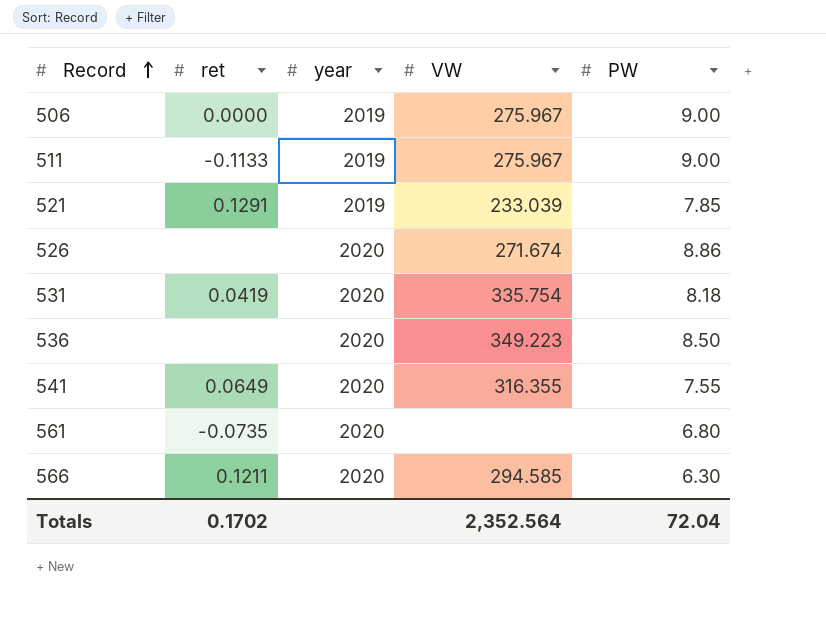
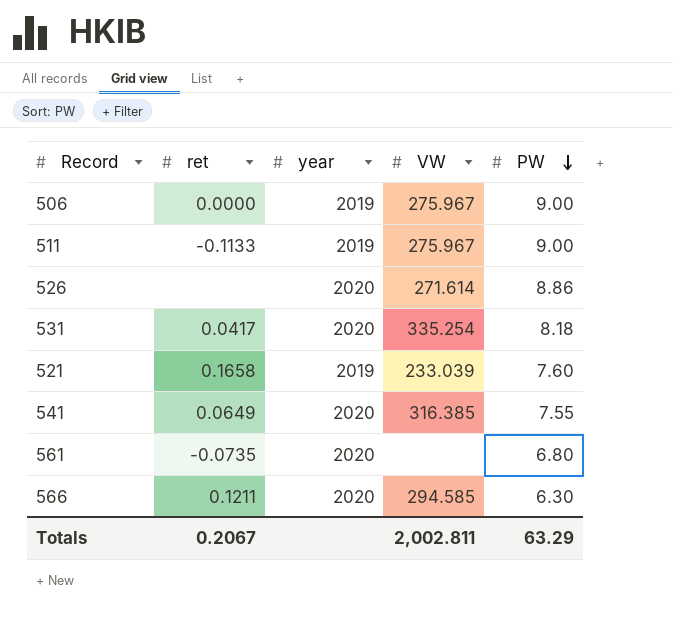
row order: Record ascending -> PW descending
row 536: none | 2020 | 349.223 | 8.50 -> none
526 | VW: 271.674 -> 271.614
531 | ret: 0.0419 -> 0.0417
531 | VW: 335.754 -> 335.254
521 | ret: 0.1291 -> 0.1658
521 | PW: 7.85 -> 7.60
541 | VW: 316.355 -> 316.385
Totals | ret: 0.1702 -> 0.2067
Totals | VW: 2,352.564 -> 2,002.811
Totals | PW: 72.04 -> 63.29

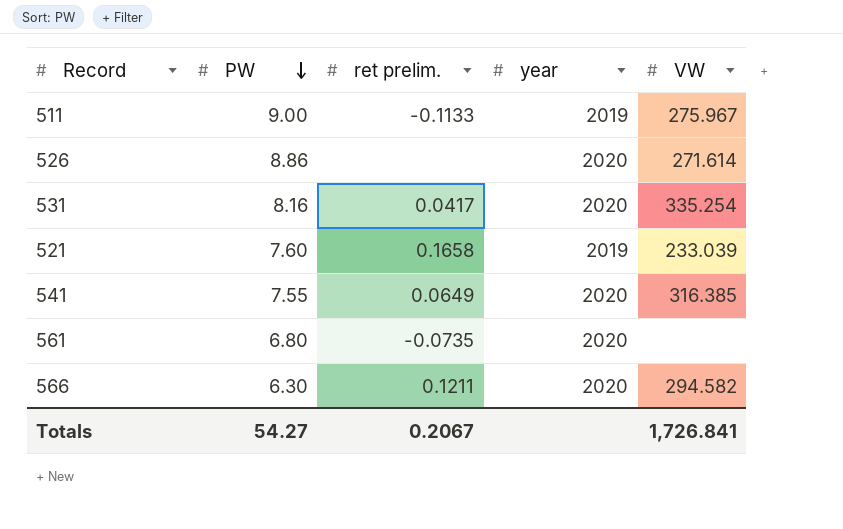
column PW | position: 5 -> 2
column name: ret -> ret prelim.
row 506: 0.0000 | 2019 | 275.967 | 9.00 -> none
531 | PW: 8.18 -> 8.16
566 | VW: 294.585 -> 294.582
Totals | PW: 63.29 -> 54.27
Totals | VW: 2,002.811 -> 1,726.841

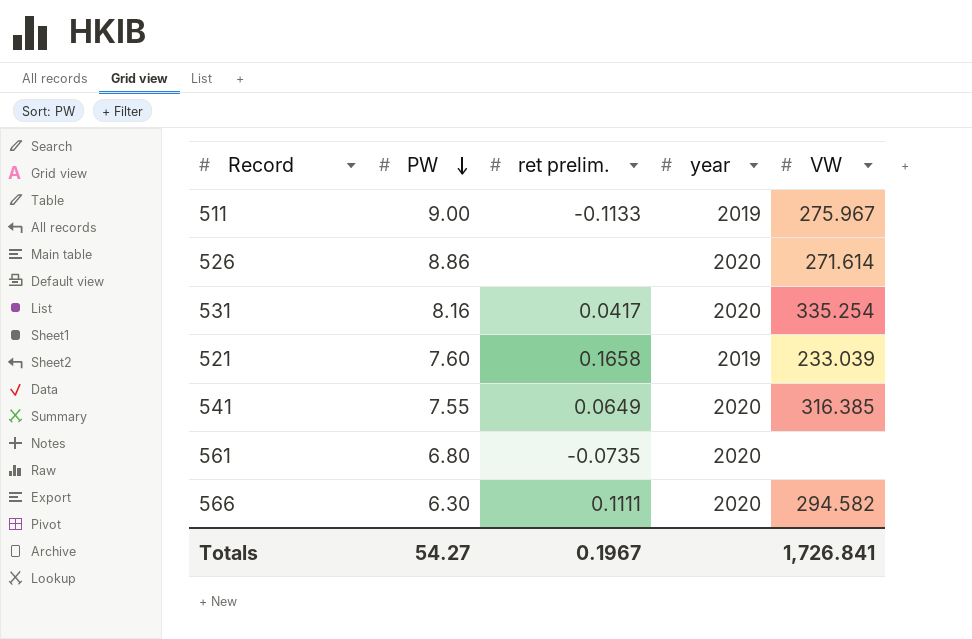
566 | ret prelim.: 0.1211 -> 0.1111
Totals | ret prelim.: 0.2067 -> 0.1967

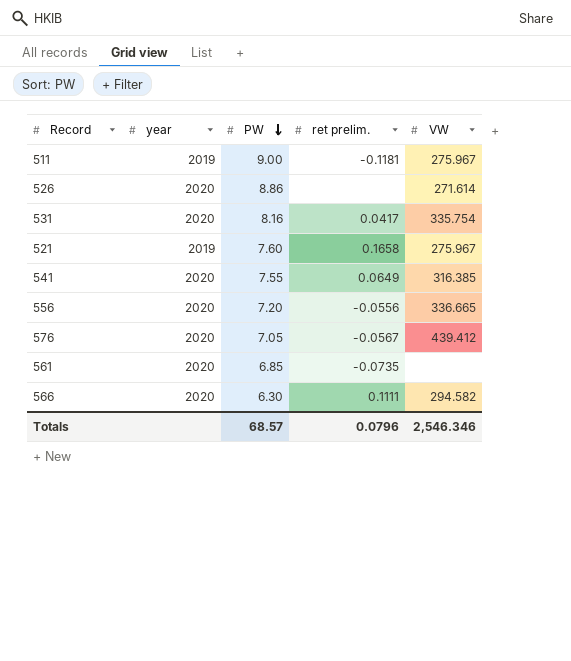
column year | position: 4 -> 2
511 | ret prelim.: -0.1133 -> -0.1181
531 | VW: 335.254 -> 335.754
521 | VW: 233.039 -> 275.967
row 556: none -> 2020 | 7.20 | -0.0556 | 336.665
row 576: none -> 2020 | 7.05 | -0.0567 | 439.412
561 | PW: 6.80 -> 6.85
Totals | PW: 54.27 -> 68.57
Totals | ret prelim.: 0.1967 -> 0.0796
Totals | VW: 1,726.841 -> 2,546.346

